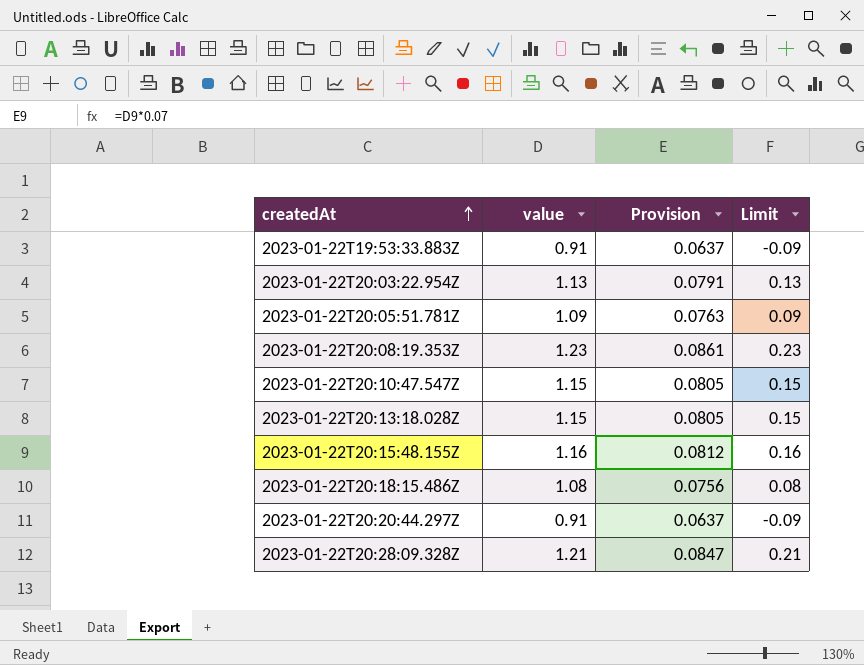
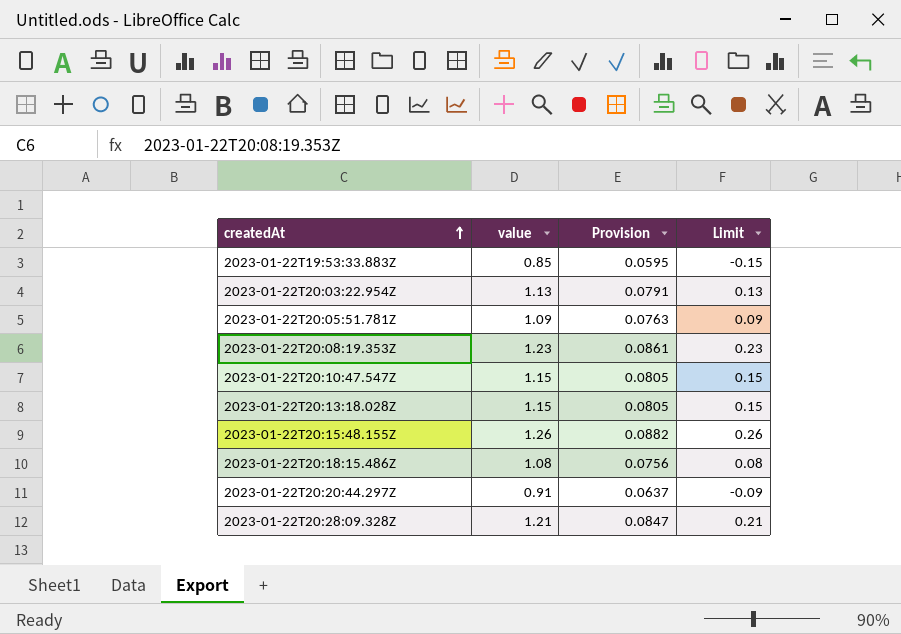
2023-01-22T19:53:33.883Z | value: 0.91 -> 0.85
2023-01-22T19:53:33.883Z | Provision: 0.0637 -> 0.0595
2023-01-22T19:53:33.883Z | Limit: -0.09 -> -0.15
2023-01-22T20:15:48.155Z | value: 1.16 -> 1.26
2023-01-22T20:15:48.155Z | Provision: 0.0812 -> 0.0882
2023-01-22T20:15:48.155Z | Limit: 0.16 -> 0.26

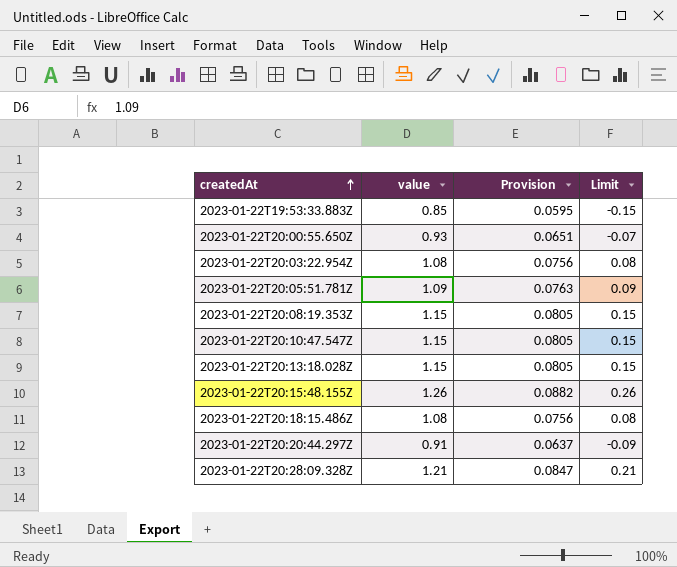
row 2023-01-22T20:00:55.650Z: none -> 0.93 | 0.0651 | -0.07
2023-01-22T20:03:22.954Z | value: 1.13 -> 1.08
2023-01-22T20:03:22.954Z | Provision: 0.0791 -> 0.0756
2023-01-22T20:03:22.954Z | Limit: 0.13 -> 0.08
2023-01-22T20:08:19.353Z | value: 1.23 -> 1.15
2023-01-22T20:08:19.353Z | Provision: 0.0861 -> 0.0805
2023-01-22T20:08:19.353Z | Limit: 0.23 -> 0.15

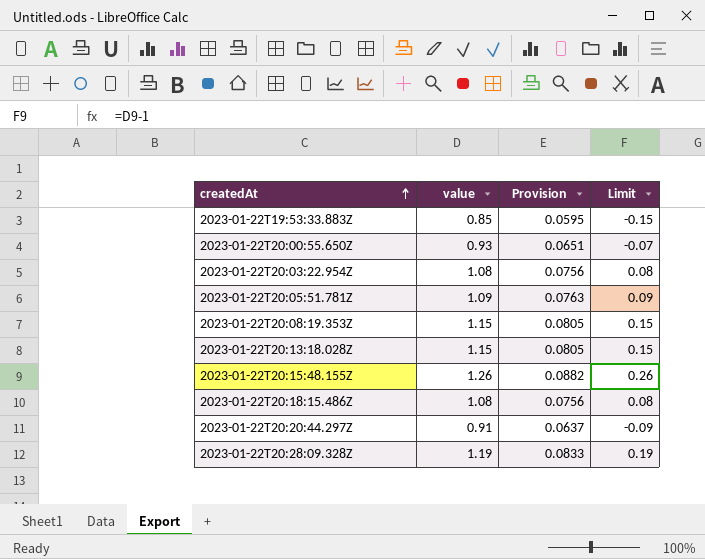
row 2023-01-22T20:10:47.547Z: 1.15 | 0.0805 | 0.15 -> none
2023-01-22T20:28:09.328Z | value: 1.21 -> 1.19
2023-01-22T20:28:09.328Z | Provision: 0.0847 -> 0.0833
2023-01-22T20:28:09.328Z | Limit: 0.21 -> 0.19

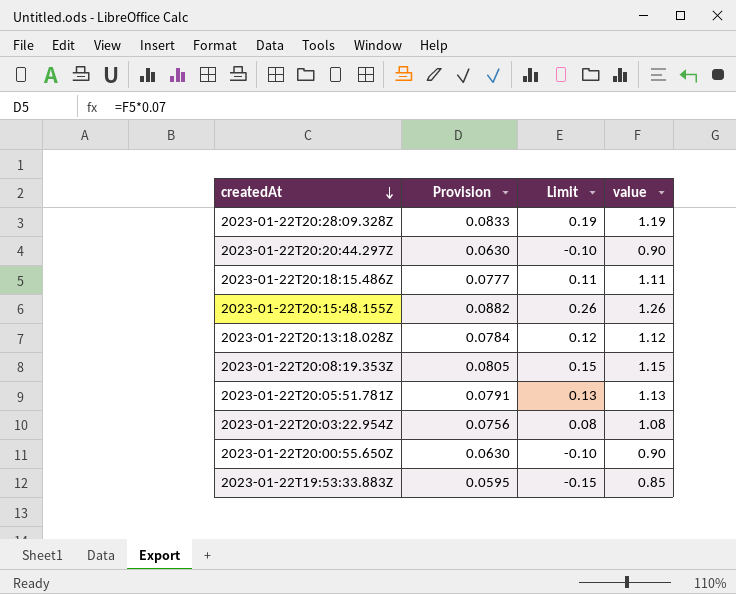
row order: createdAt ascending -> createdAt descending
column value | position: 2 -> 4
2023-01-22T20:20:44.297Z | Provision: 0.0637 -> 0.0630
2023-01-22T20:20:44.297Z | Limit: -0.09 -> -0.10
2023-01-22T20:20:44.297Z | value: 0.91 -> 0.90
2023-01-22T20:18:15.486Z | Provision: 0.0756 -> 0.0777
2023-01-22T20:18:15.486Z | Limit: 0.08 -> 0.11
2023-01-22T20:18:15.486Z | value: 1.08 -> 1.11
2023-01-22T20:13:18.028Z | Provision: 0.0805 -> 0.0784
2023-01-22T20:13:18.028Z | Limit: 0.15 -> 0.12
2023-01-22T20:13:18.028Z | value: 1.15 -> 1.12
2023-01-22T20:05:51.781Z | Provision: 0.0763 -> 0.0791
2023-01-22T20:05:51.781Z | Limit: 0.09 -> 0.13
2023-01-22T20:05:51.781Z | value: 1.09 -> 1.13
2023-01-22T20:00:55.650Z | Provision: 0.0651 -> 0.0630
2023-01-22T20:00:55.650Z | Limit: -0.07 -> -0.10
2023-01-22T20:00:55.650Z | value: 0.93 -> 0.90

